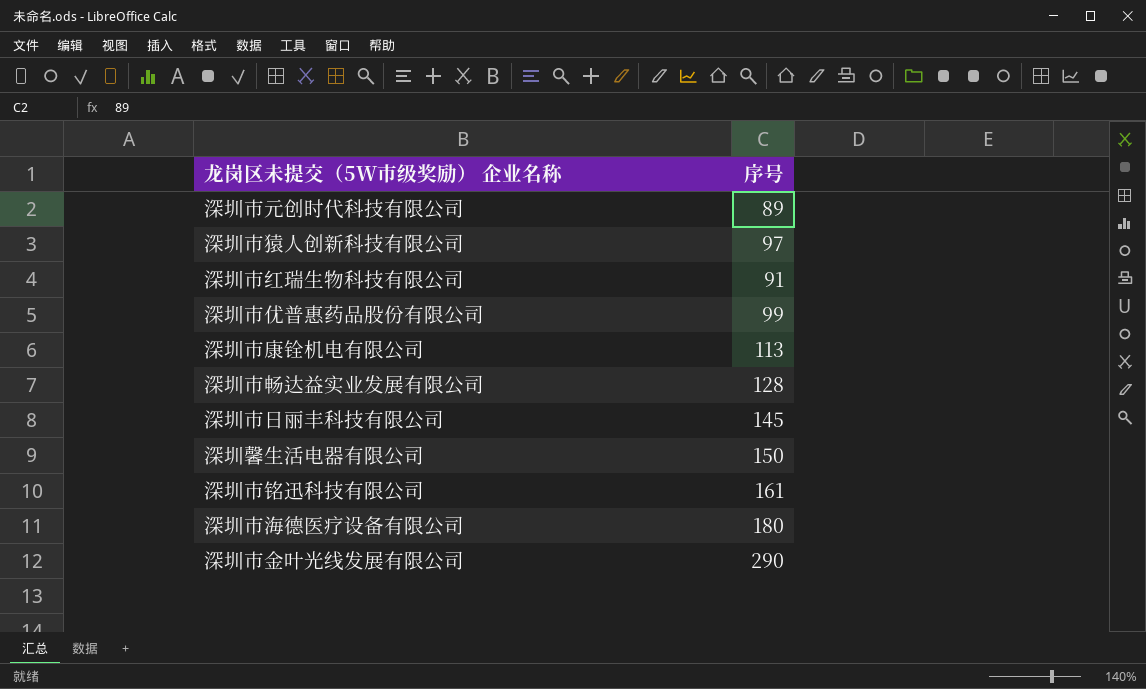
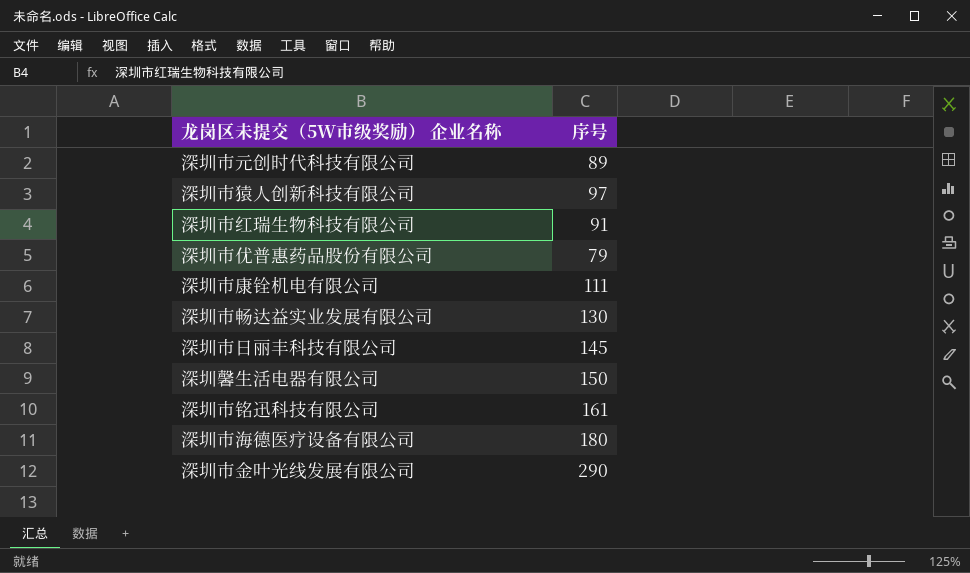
深圳市优普惠药品股份有限公司 | 序号: 99 -> 79
深圳市康铨机电有限公司 | 序号: 113 -> 111
深圳市畅达益实业发展有限公司 | 序号: 128 -> 130

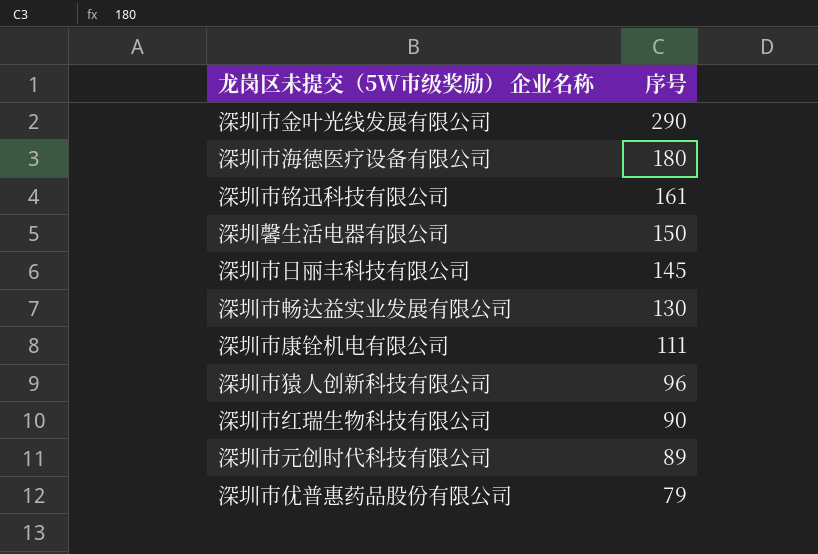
row order: none -> 序号 descending
深圳市猿人创新科技有限公司 | 序号: 97 -> 96
深圳市红瑞生物科技有限公司 | 序号: 91 -> 90

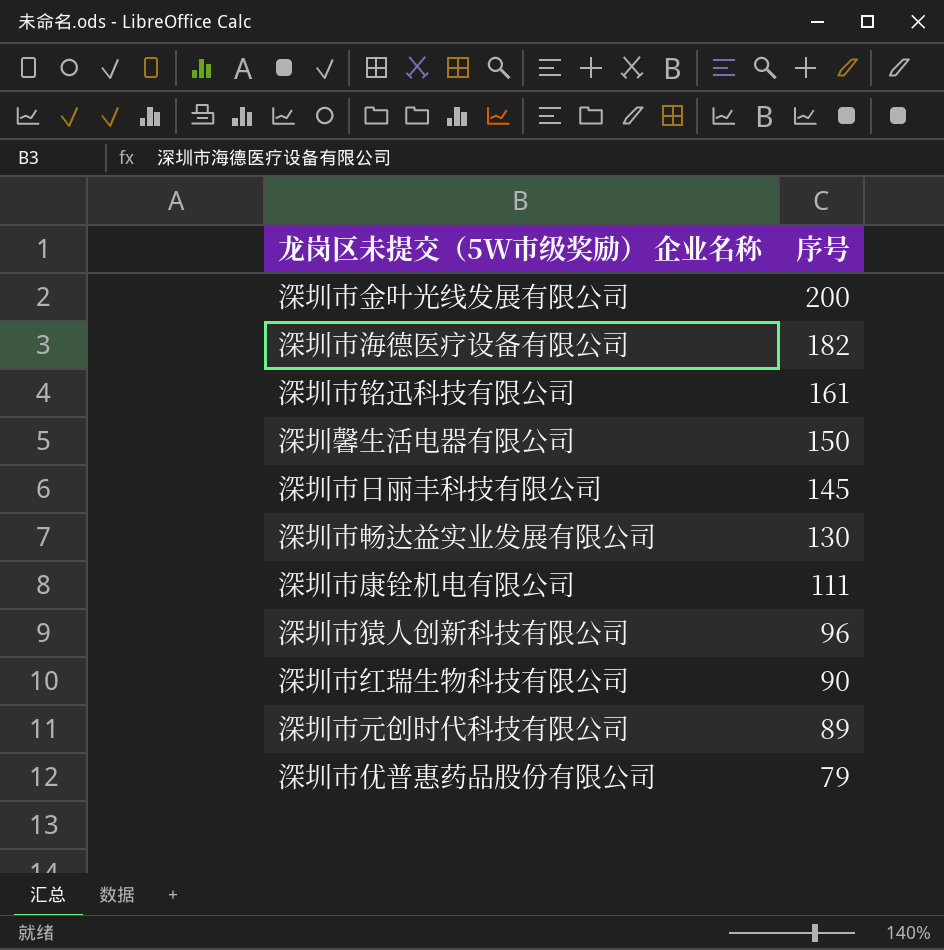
深圳市金叶光线发展有限公司 | 序号: 290 -> 200
深圳市海德医疗设备有限公司 | 序号: 180 -> 182

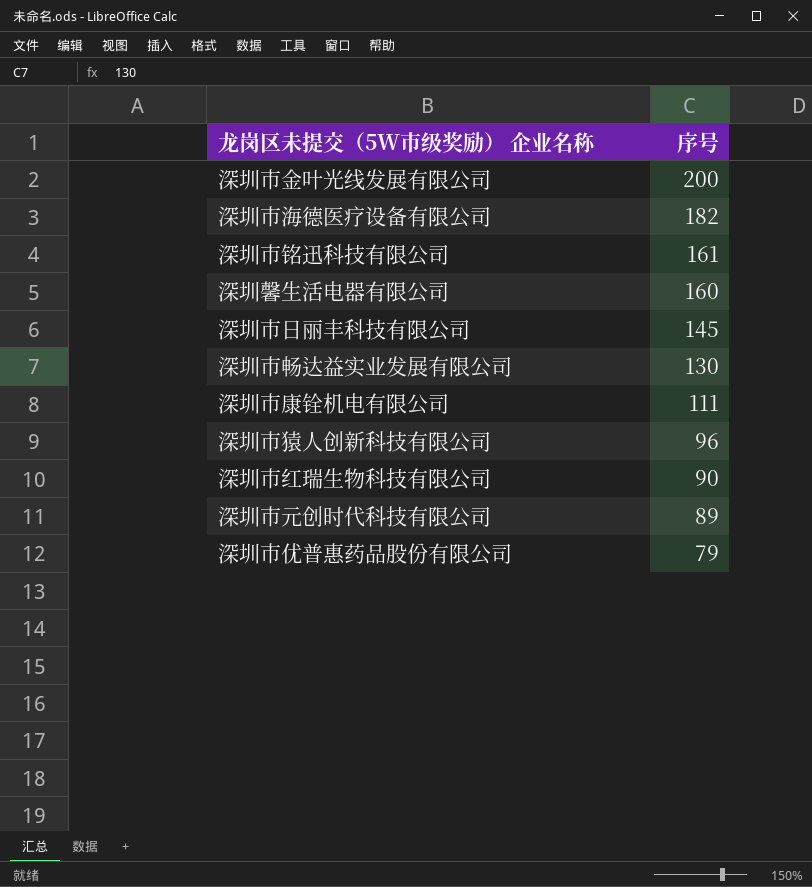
深圳馨生活电器有限公司 | 序号: 150 -> 160

